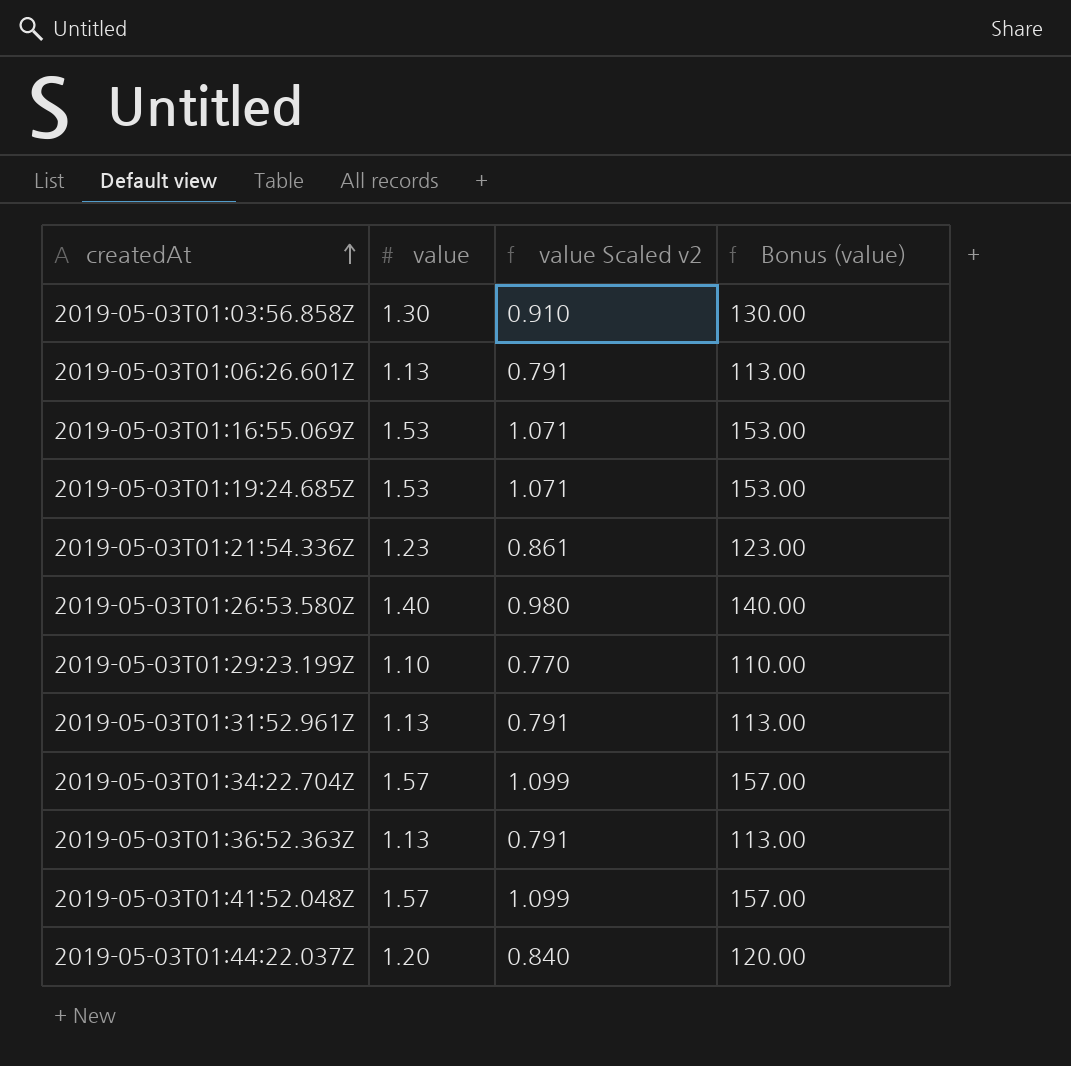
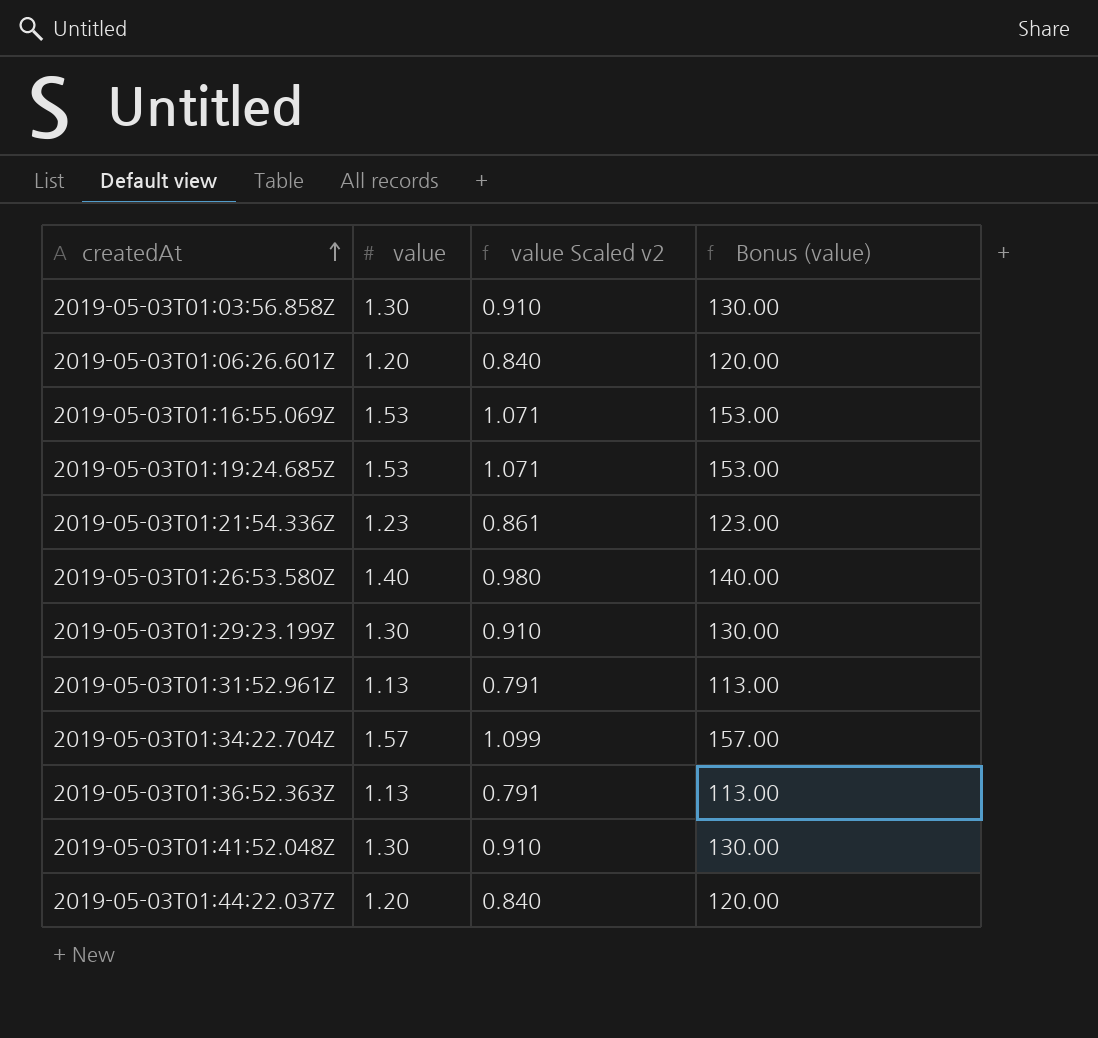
2019-05-03T01:06:26.601Z | value: 1.13 -> 1.20
2019-05-03T01:06:26.601Z | value Scaled v2: 0.791 -> 0.840
2019-05-03T01:06:26.601Z | Bonus (value): 113.00 -> 120.00
2019-05-03T01:29:23.199Z | value: 1.10 -> 1.30
2019-05-03T01:29:23.199Z | value Scaled v2: 0.770 -> 0.910
2019-05-03T01:29:23.199Z | Bonus (value): 110.00 -> 130.00
2019-05-03T01:41:52.048Z | value: 1.57 -> 1.30
2019-05-03T01:41:52.048Z | value Scaled v2: 1.099 -> 0.910
2019-05-03T01:41:52.048Z | Bonus (value): 157.00 -> 130.00

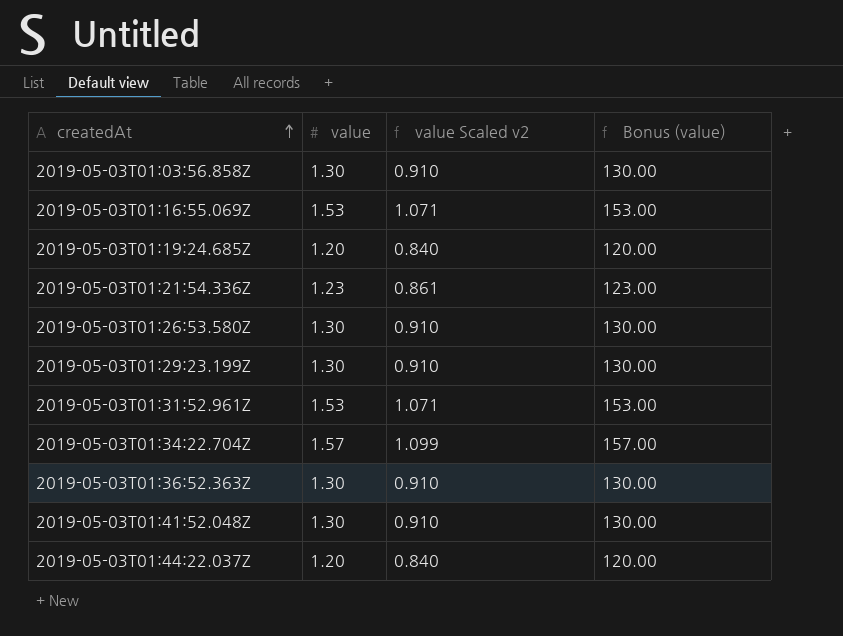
row 2019-05-03T01:06:26.601Z: 1.20 | 0.840 | 120.00 -> none
2019-05-03T01:19:24.685Z | value: 1.53 -> 1.20
2019-05-03T01:19:24.685Z | value Scaled v2: 1.071 -> 0.840
2019-05-03T01:19:24.685Z | Bonus (value): 153.00 -> 120.00
2019-05-03T01:26:53.580Z | value: 1.40 -> 1.30
2019-05-03T01:26:53.580Z | value Scaled v2: 0.980 -> 0.910
2019-05-03T01:26:53.580Z | Bonus (value): 140.00 -> 130.00
2019-05-03T01:31:52.961Z | value: 1.13 -> 1.53
2019-05-03T01:31:52.961Z | value Scaled v2: 0.791 -> 1.071
2019-05-03T01:31:52.961Z | Bonus (value): 113.00 -> 153.00
2019-05-03T01:36:52.363Z | value: 1.13 -> 1.30
2019-05-03T01:36:52.363Z | value Scaled v2: 0.791 -> 0.910
2019-05-03T01:36:52.363Z | Bonus (value): 113.00 -> 130.00

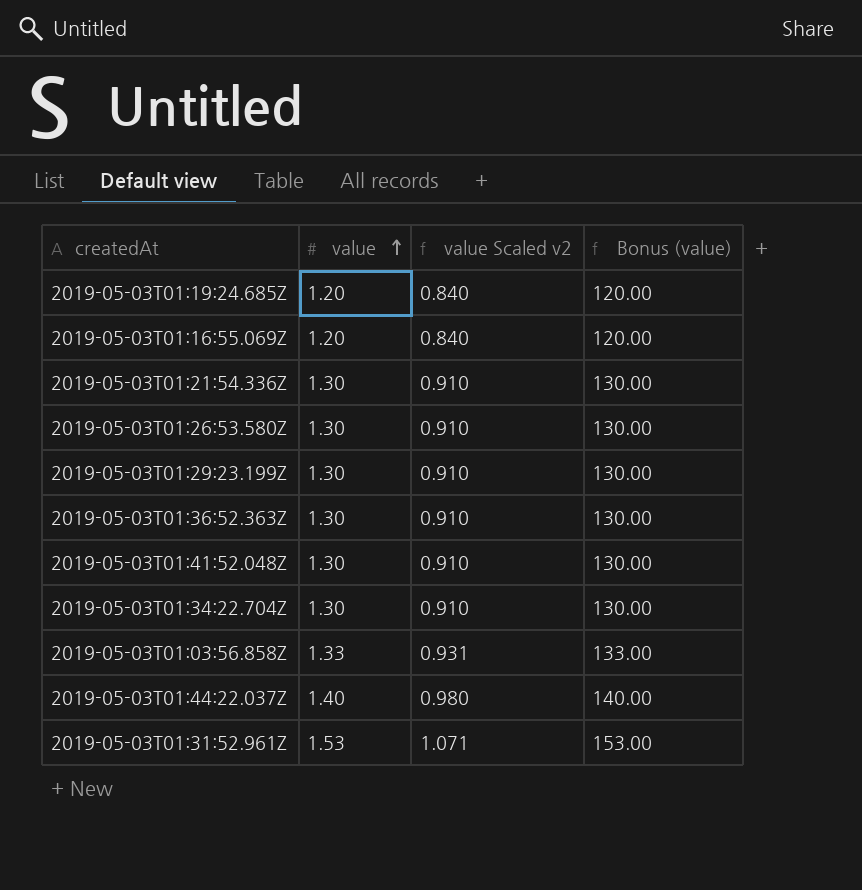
row order: createdAt ascending -> value ascending
2019-05-03T01:16:55.069Z | value: 1.53 -> 1.20
2019-05-03T01:16:55.069Z | value Scaled v2: 1.071 -> 0.840
2019-05-03T01:16:55.069Z | Bonus (value): 153.00 -> 120.00
2019-05-03T01:21:54.336Z | value: 1.23 -> 1.30
2019-05-03T01:21:54.336Z | value Scaled v2: 0.861 -> 0.910
2019-05-03T01:21:54.336Z | Bonus (value): 123.00 -> 130.00
2019-05-03T01:34:22.704Z | value: 1.57 -> 1.30
2019-05-03T01:34:22.704Z | value Scaled v2: 1.099 -> 0.910
2019-05-03T01:34:22.704Z | Bonus (value): 157.00 -> 130.00
2019-05-03T01:03:56.858Z | value: 1.30 -> 1.33
2019-05-03T01:03:56.858Z | value Scaled v2: 0.910 -> 0.931
2019-05-03T01:03:56.858Z | Bonus (value): 130.00 -> 133.00
2019-05-03T01:44:22.037Z | value: 1.20 -> 1.40
2019-05-03T01:44:22.037Z | value Scaled v2: 0.840 -> 0.980
2019-05-03T01:44:22.037Z | Bonus (value): 120.00 -> 140.00

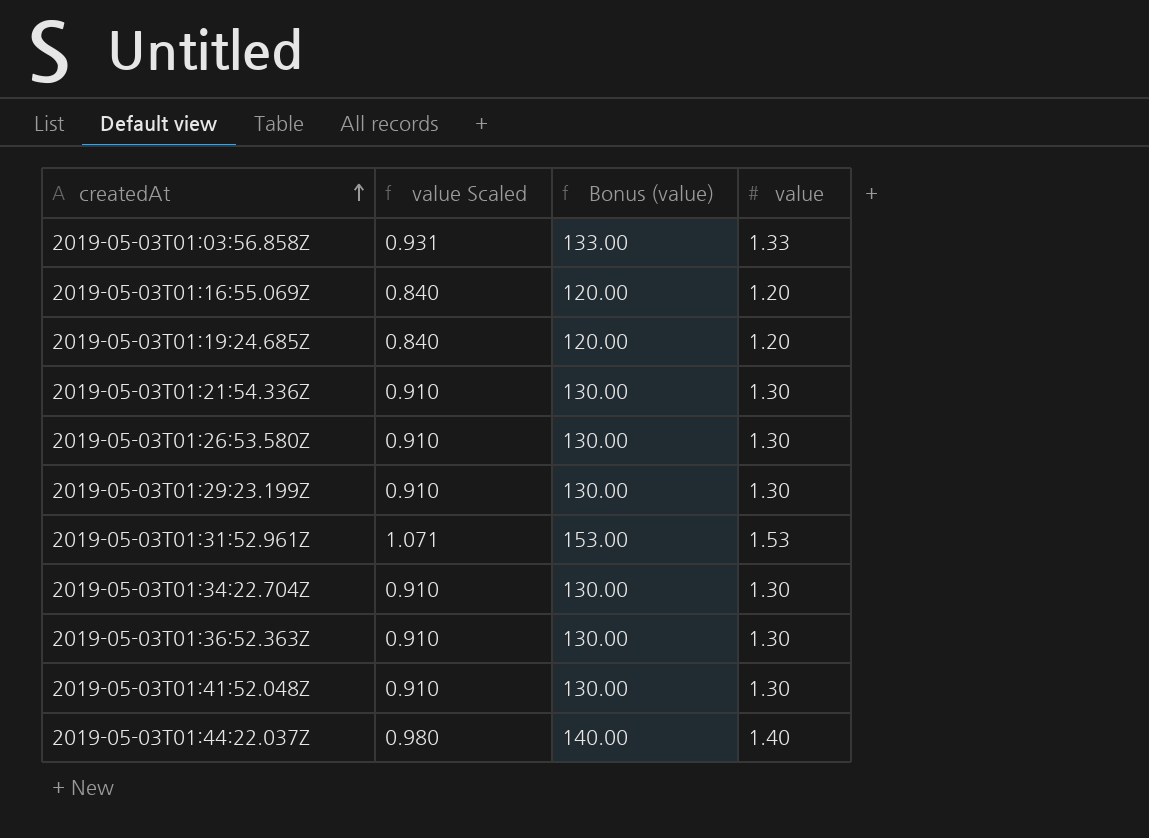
row order: value ascending -> createdAt ascending
column name: value Scaled v2 -> value Scaled
column value | position: 2 -> 4

